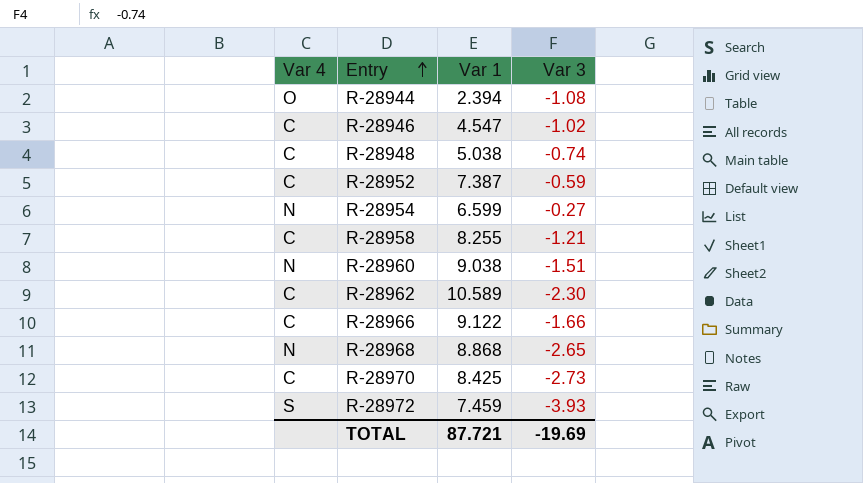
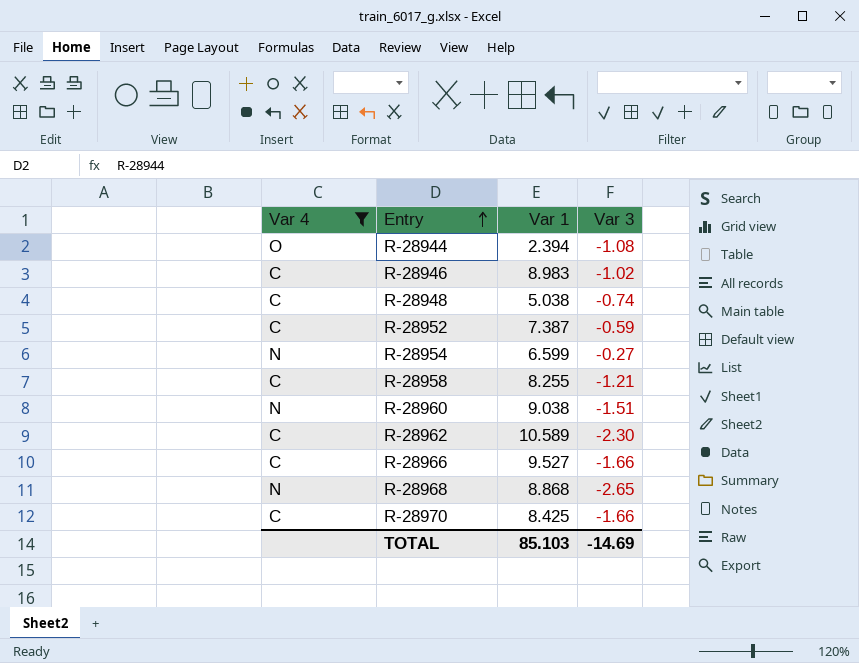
filter: none -> Var 4 != S
R-28946 | Var 1: 4.547 -> 8.983
R-28966 | Var 1: 9.122 -> 9.527
R-28970 | Var 3: -2.73 -> -1.66
TOTAL | Var 1: 87.721 -> 85.103
TOTAL | Var 3: -19.69 -> -14.69

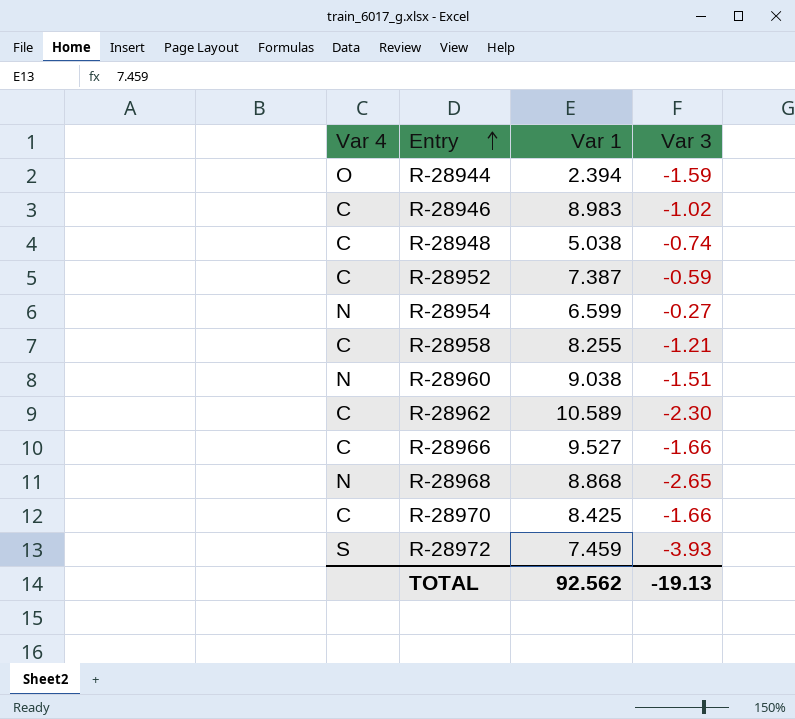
filter: Var 4 != S -> none
R-28944 | Var 3: -1.08 -> -1.59
TOTAL | Var 1: 85.103 -> 92.562
TOTAL | Var 3: -14.69 -> -19.13

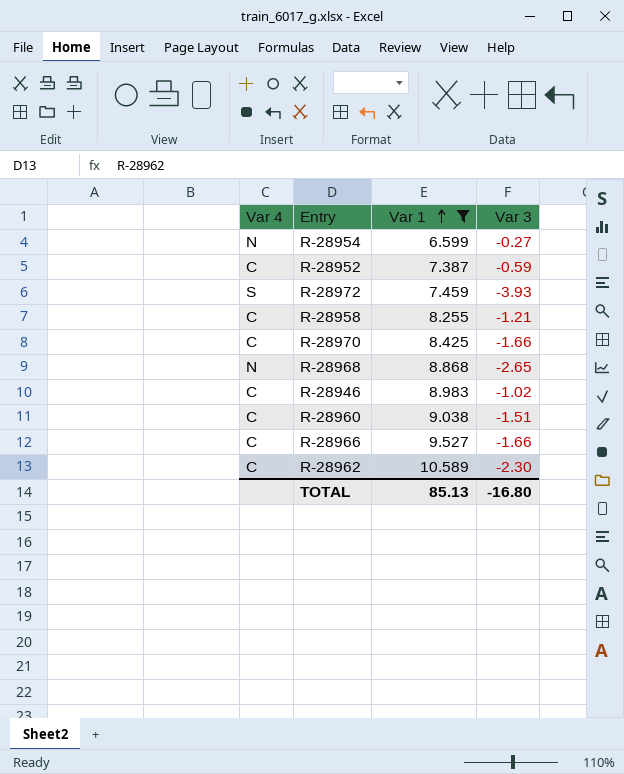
filter: none -> Var 1 >= 6.599
row order: Entry ascending -> Var 1 ascending
R-28960 | Var 4: N -> C
TOTAL | Var 1: 92.562 -> 85.13
TOTAL | Var 3: -19.13 -> -16.80

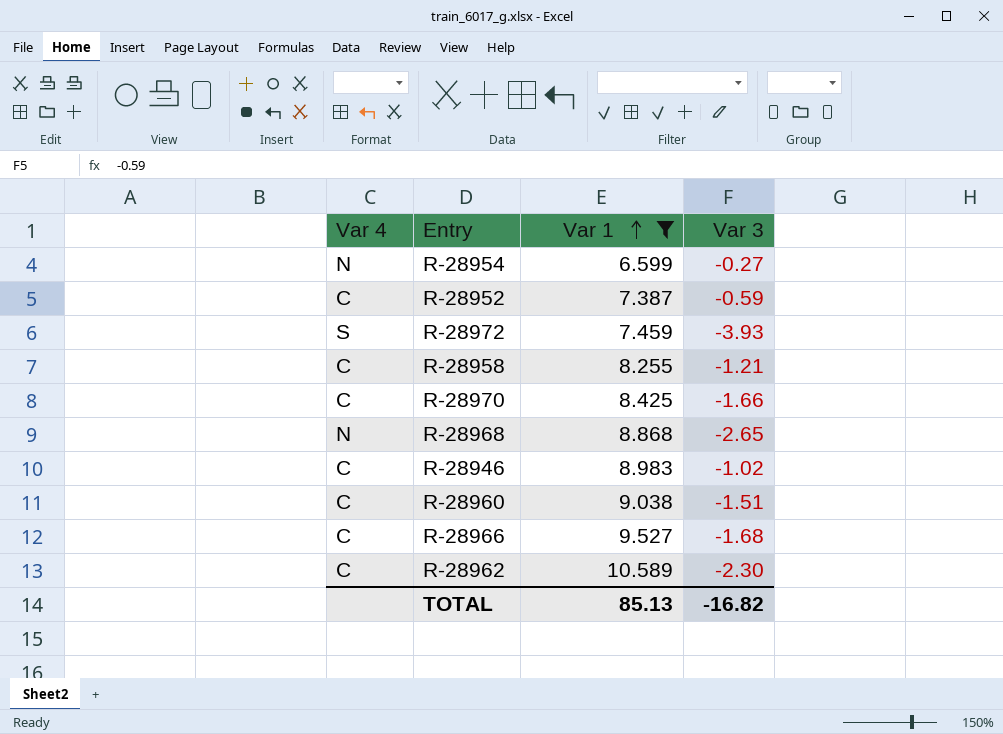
R-28966 | Var 3: -1.66 -> -1.68
TOTAL | Var 3: -16.80 -> -16.82

